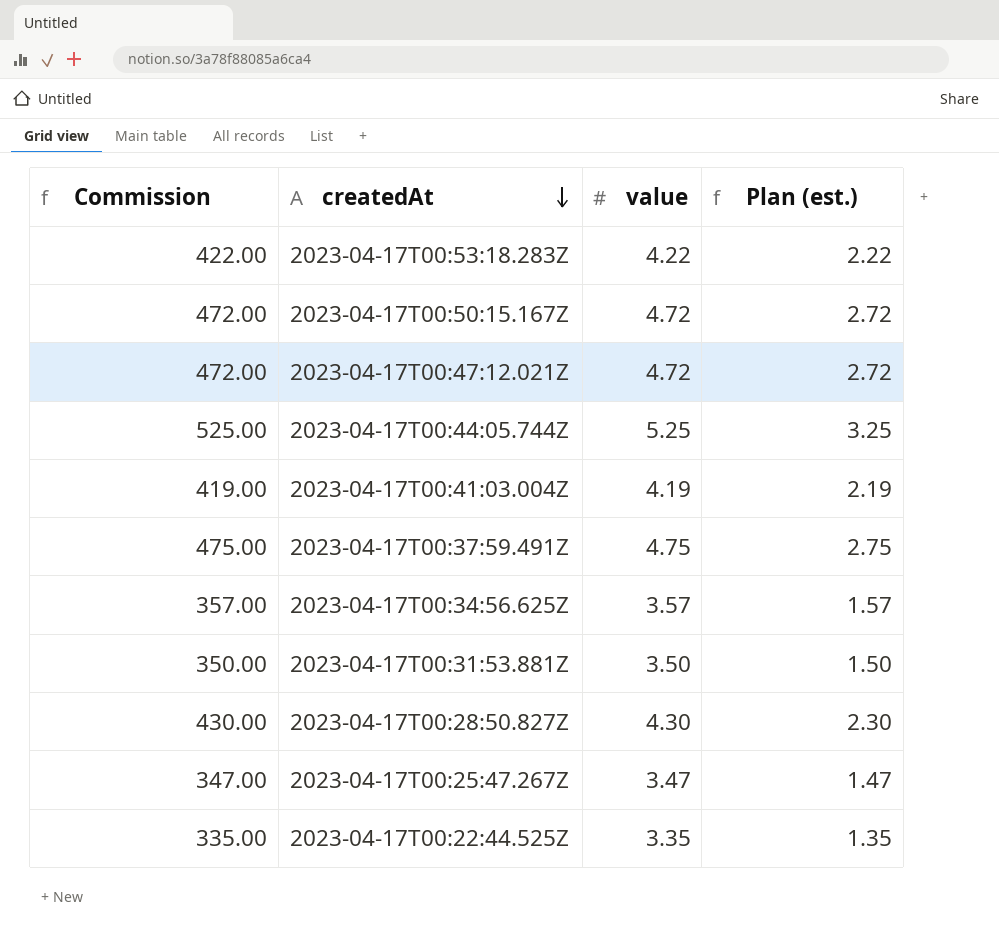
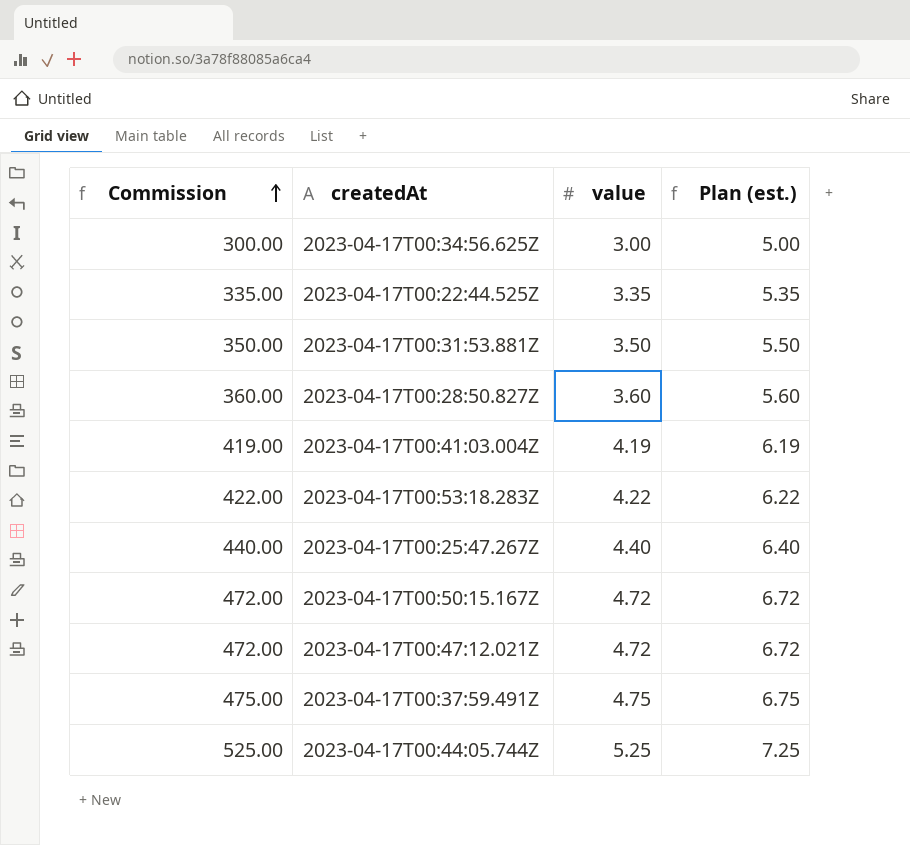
row order: createdAt descending -> Commission ascending
column Plan (est.) | formula: [value] - 2 -> [value] + 2
2023-04-17T00:34:56.625Z | Commission: 357.00 -> 300.00
2023-04-17T00:34:56.625Z | value: 3.57 -> 3.00
2023-04-17T00:28:50.827Z | Commission: 430.00 -> 360.00
2023-04-17T00:28:50.827Z | value: 4.30 -> 3.60
2023-04-17T00:25:47.267Z | Commission: 347.00 -> 440.00
2023-04-17T00:25:47.267Z | value: 3.47 -> 4.40

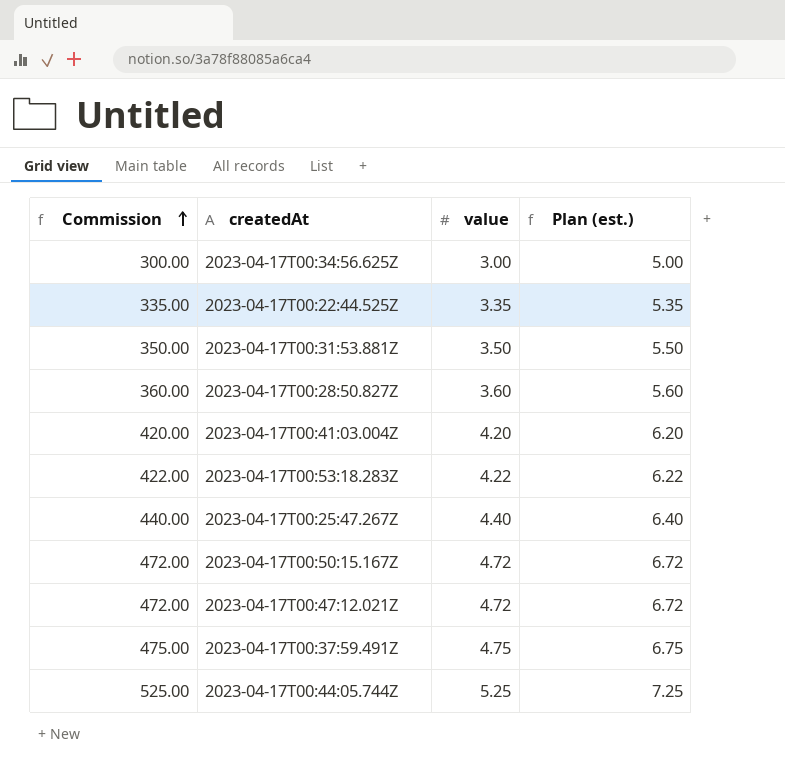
2023-04-17T00:41:03.004Z | Commission: 419.00 -> 420.00
2023-04-17T00:41:03.004Z | value: 4.19 -> 4.20
2023-04-17T00:41:03.004Z | Plan (est.): 6.19 -> 6.20

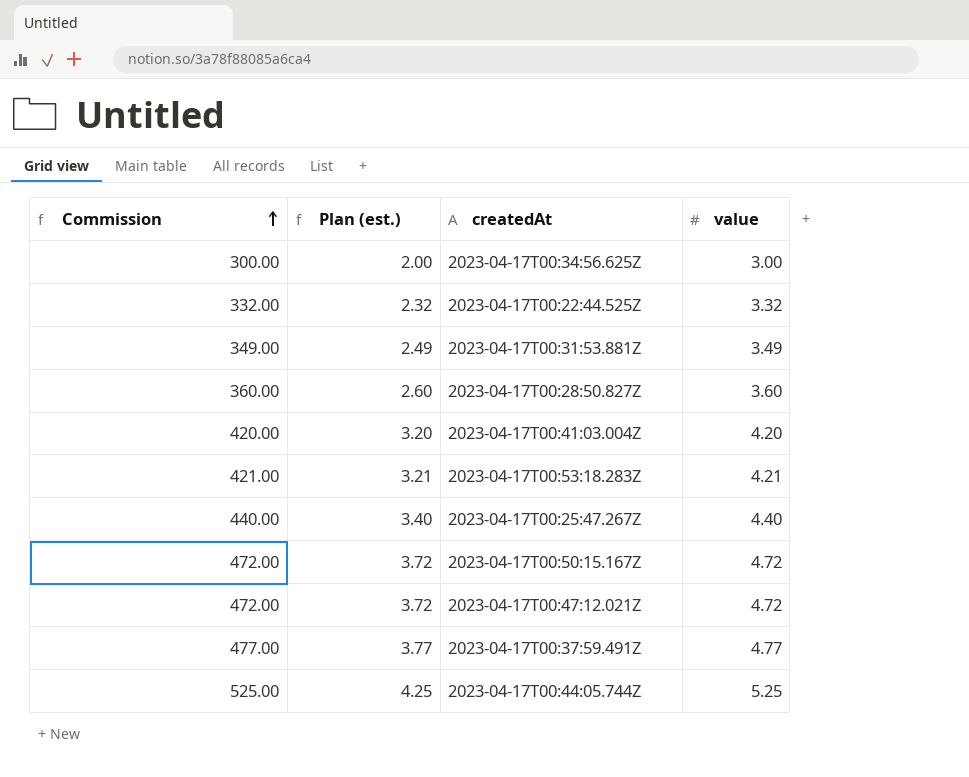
column Plan (est.) | formula: [value] + 2 -> [value] - 1
column Plan (est.) | position: 4 -> 2
2023-04-17T00:22:44.525Z | Commission: 335.00 -> 332.00
2023-04-17T00:22:44.525Z | value: 3.35 -> 3.32
2023-04-17T00:31:53.881Z | Commission: 350.00 -> 349.00
2023-04-17T00:31:53.881Z | value: 3.50 -> 3.49
2023-04-17T00:53:18.283Z | Commission: 422.00 -> 421.00
2023-04-17T00:53:18.283Z | value: 4.22 -> 4.21
2023-04-17T00:37:59.491Z | Commission: 475.00 -> 477.00
2023-04-17T00:37:59.491Z | value: 4.75 -> 4.77

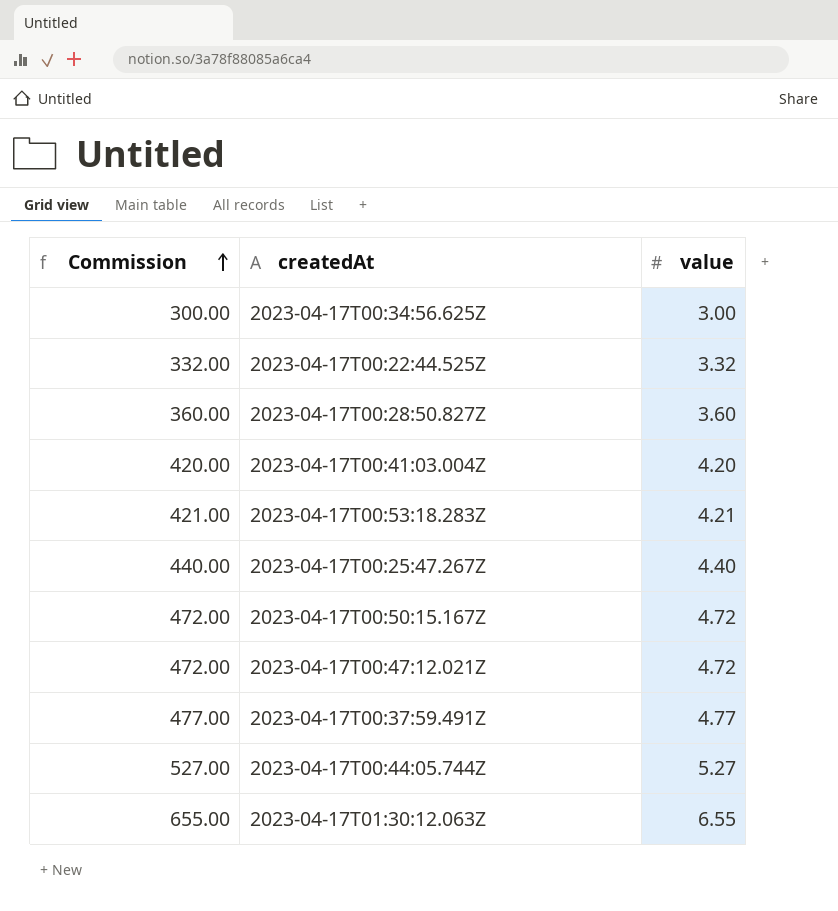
column Plan (est.) | formula: [value] - 1 -> none
row 2023-04-17T00:31:53.881Z: 349.00 | 2.49 | 3.49 -> none
2023-04-17T00:44:05.744Z | Commission: 525.00 -> 527.00
2023-04-17T00:44:05.744Z | value: 5.25 -> 5.27
row 2023-04-17T01:30:12.063Z: none -> 655.00 | 6.55

